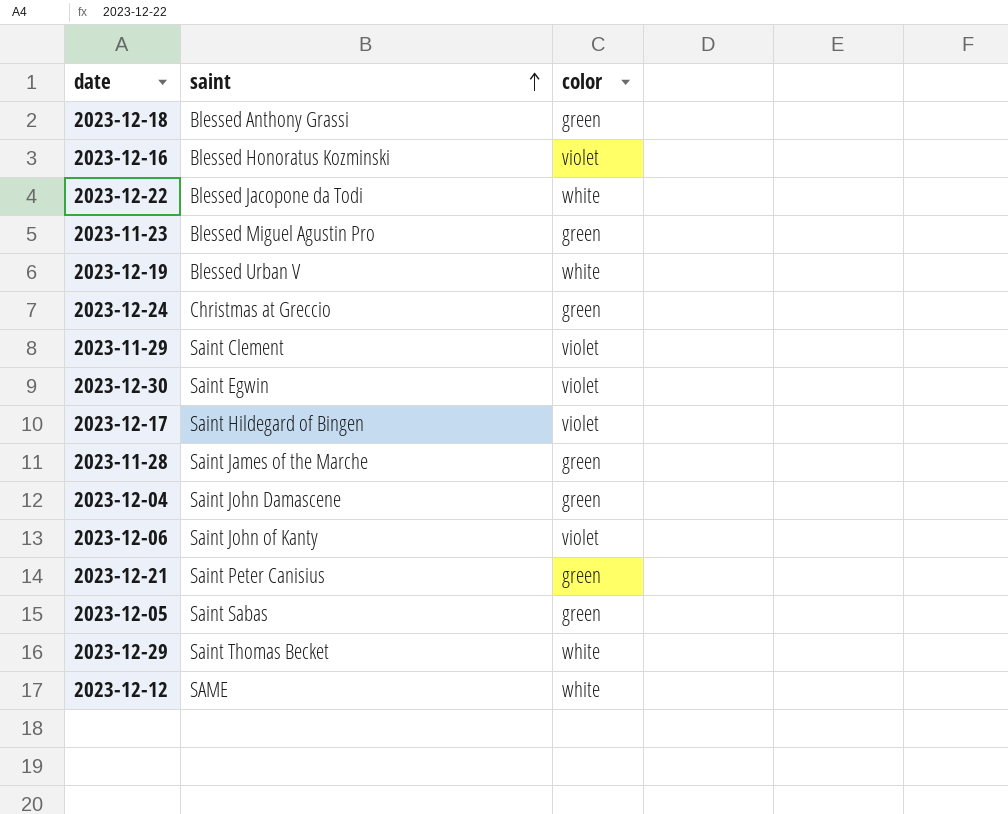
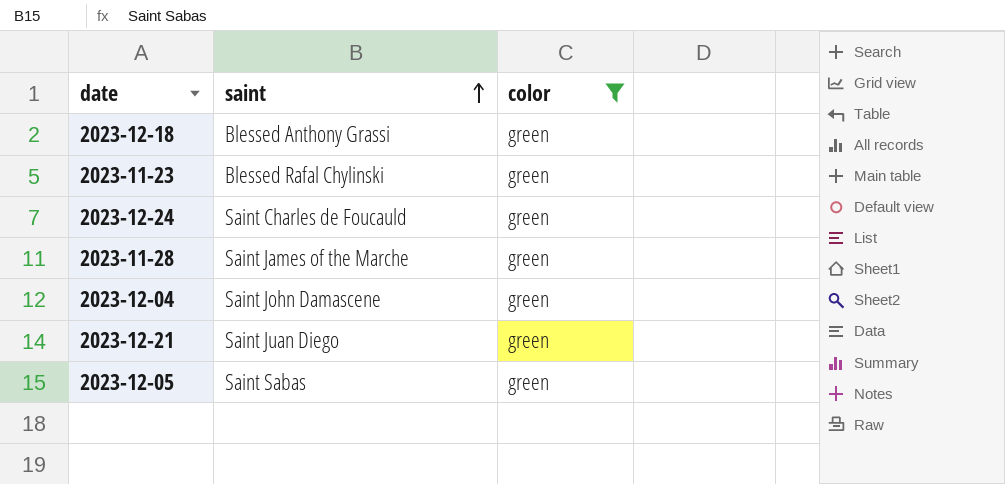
filter: none -> color = green
2023-11-23 | saint: Blessed Miguel Agustin Pro -> Blessed Rafal Chylinski
2023-12-24 | saint: Christmas at Greccio -> Saint Charles de Foucauld
2023-12-21 | saint: Saint Peter Canisius -> Saint Juan Diego

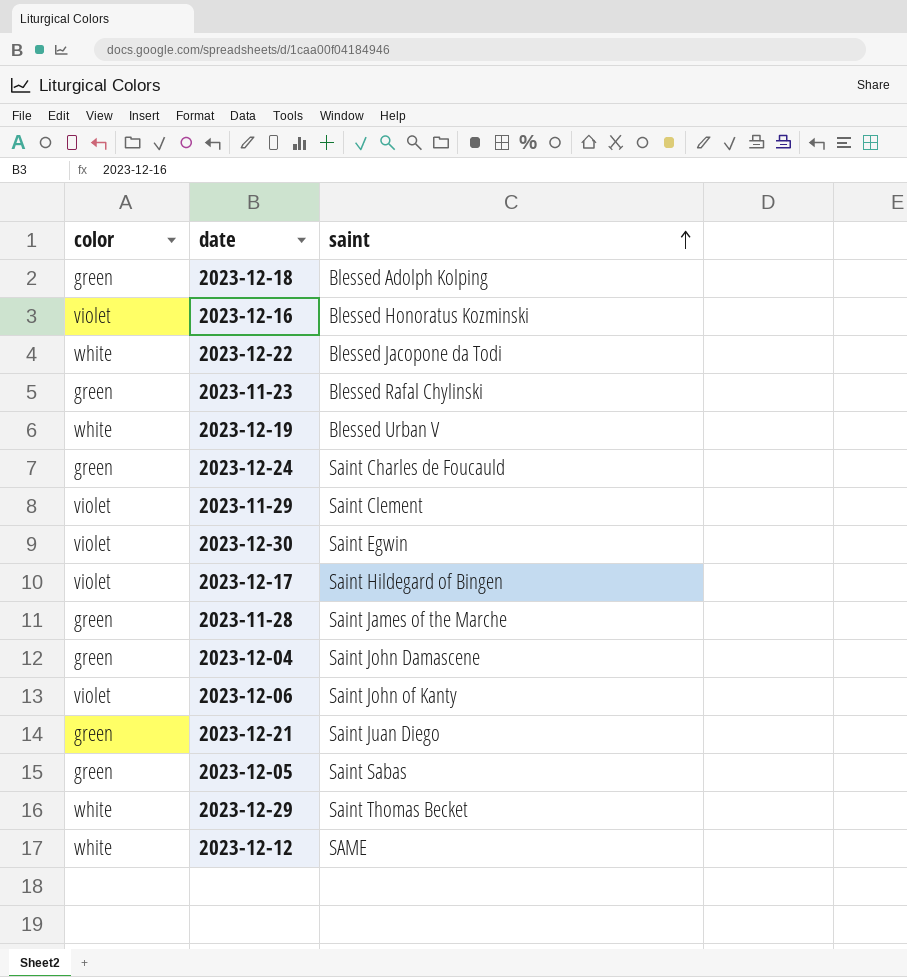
filter: color = green -> none
column color | position: 3 -> 1
2023-12-18 | saint: Blessed Anthony Grassi -> Blessed Adolph Kolping

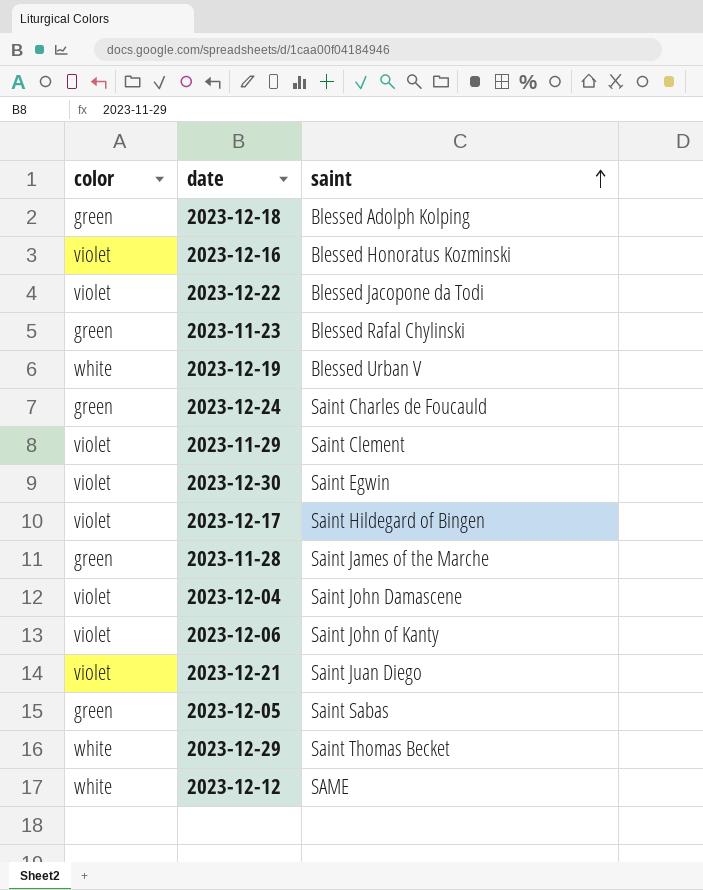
2023-12-22 | color: white -> violet
2023-12-04 | color: green -> violet
2023-12-21 | color: green -> violet

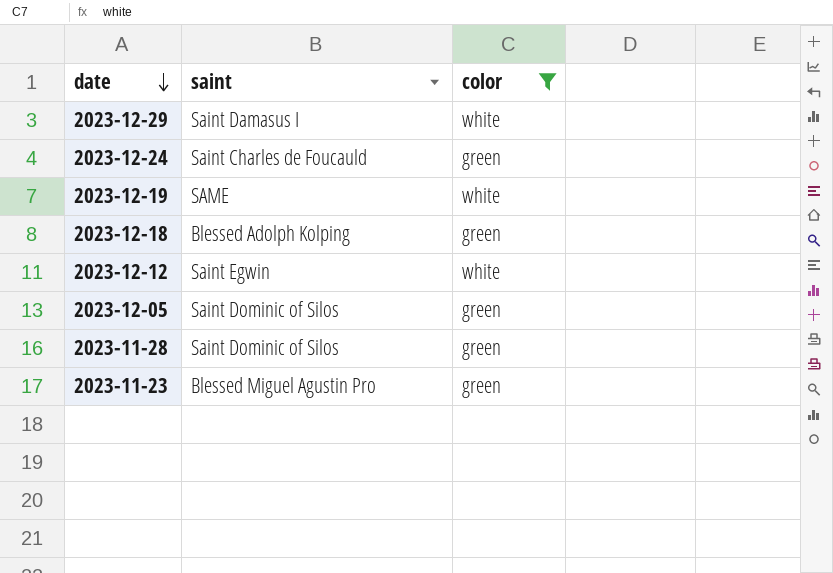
filter: none -> color != violet
row order: saint ascending -> date descending
column color | position: 1 -> 3
2023-12-29 | saint: Saint Thomas Becket -> Saint Damasus I
2023-12-19 | saint: Blessed Urban V -> SAME
2023-12-12 | saint: SAME -> Saint Egwin
2023-12-05 | saint: Saint Sabas -> Saint Dominic of Silos
2023-11-28 | saint: Saint James of the Marche -> Saint Dominic of Silos
2023-11-23 | saint: Blessed Rafal Chylinski -> Blessed Miguel Agustin Pro

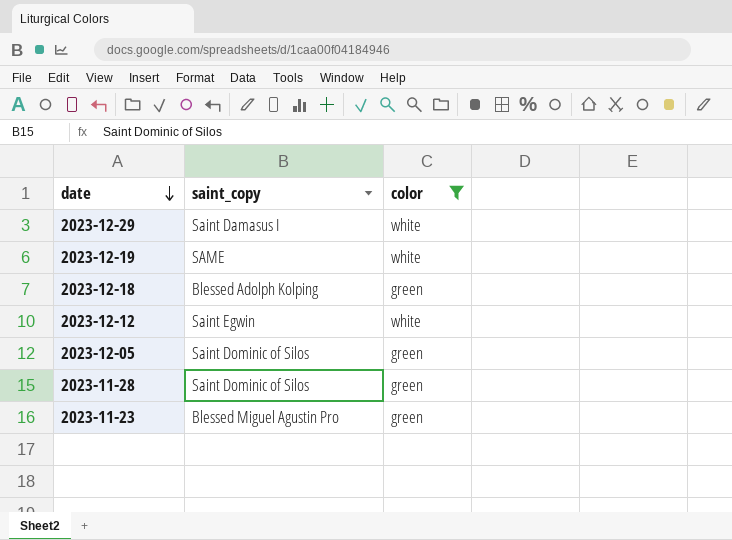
column name: saint -> saint_copy
row 2023-12-24: Saint Charles de Foucauld | green -> none

